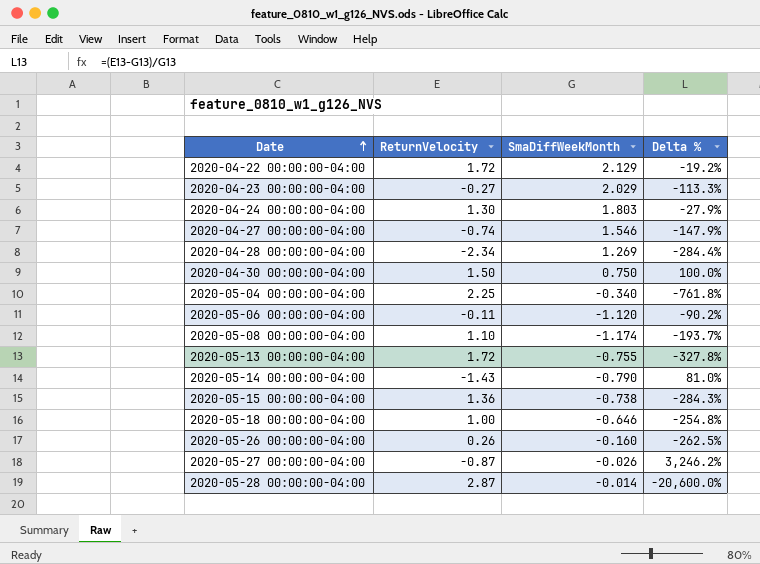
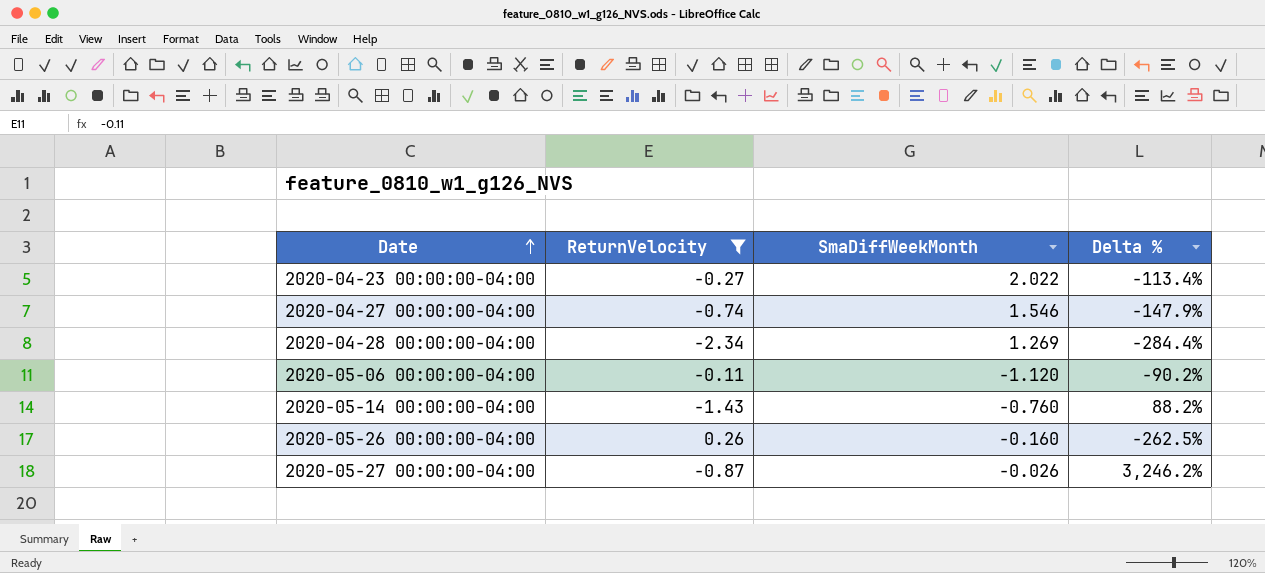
filter: none -> ReturnVelocity <= 0.26
2020-04-23 00:00:00-04:00 | SmaDiffWeekMonth: 2.029 -> 2.022
2020-04-23 00:00:00-04:00 | Delta %: -113.3% -> -113.4%
2020-05-14 00:00:00-04:00 | SmaDiffWeekMonth: -0.790 -> -0.760
2020-05-14 00:00:00-04:00 | Delta %: 81.0% -> 88.2%

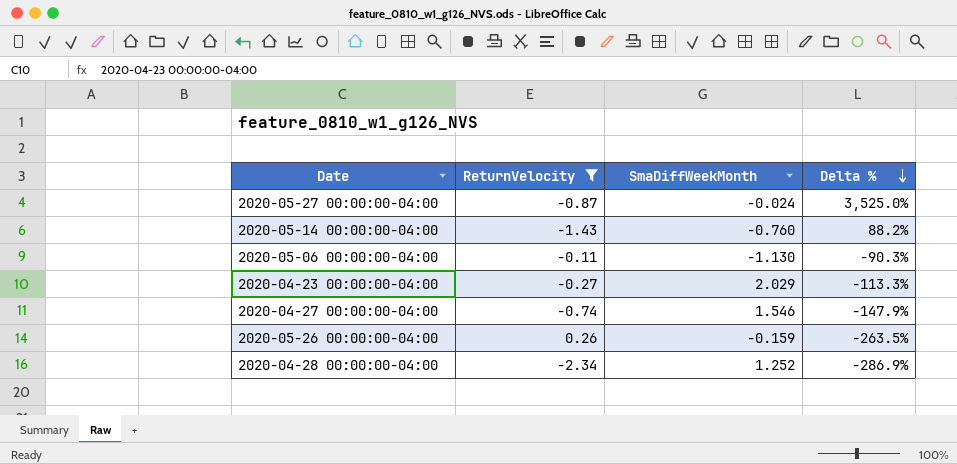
row order: Date ascending -> Delta % descending
2020-05-27 00:00:00-04:00 | SmaDiffWeekMonth: -0.026 -> -0.024
2020-05-27 00:00:00-04:00 | Delta %: 3,246.2% -> 3,525.0%
2020-05-06 00:00:00-04:00 | SmaDiffWeekMonth: -1.120 -> -1.130
2020-05-06 00:00:00-04:00 | Delta %: -90.2% -> -90.3%
2020-04-23 00:00:00-04:00 | SmaDiffWeekMonth: 2.022 -> 2.029
2020-04-23 00:00:00-04:00 | Delta %: -113.4% -> -113.3%
2020-05-26 00:00:00-04:00 | SmaDiffWeekMonth: -0.160 -> -0.159
2020-05-26 00:00:00-04:00 | Delta %: -262.5% -> -263.5%
2020-04-28 00:00:00-04:00 | SmaDiffWeekMonth: 1.269 -> 1.252
2020-04-28 00:00:00-04:00 | Delta %: -284.4% -> -286.9%

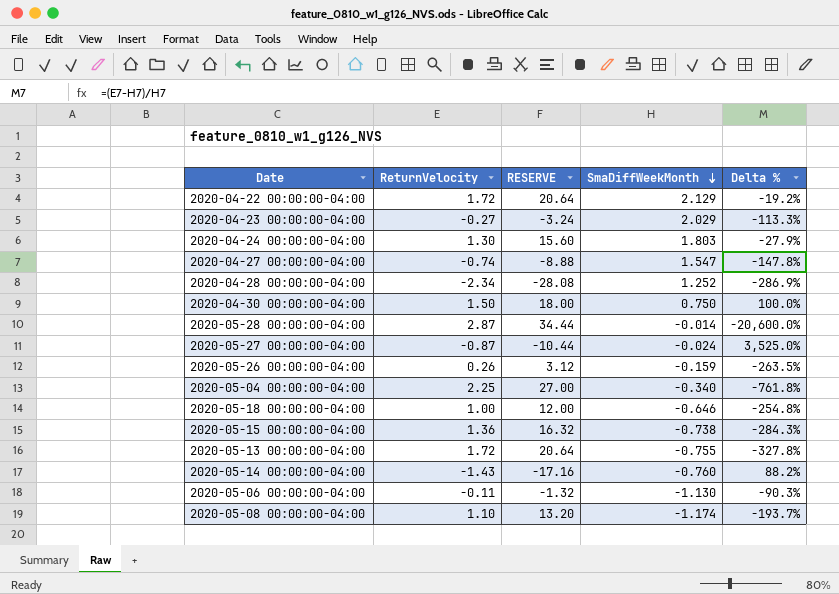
filter: ReturnVelocity <= 0.26 -> none
row order: Delta % descending -> SmaDiffWeekMonth descending
column RESERVE | formula: none -> [ReturnVelocity] * 12
2020-04-27 00:00:00-04:00 | SmaDiffWeekMonth: 1.546 -> 1.547
2020-04-27 00:00:00-04:00 | Delta %: -147.9% -> -147.8%

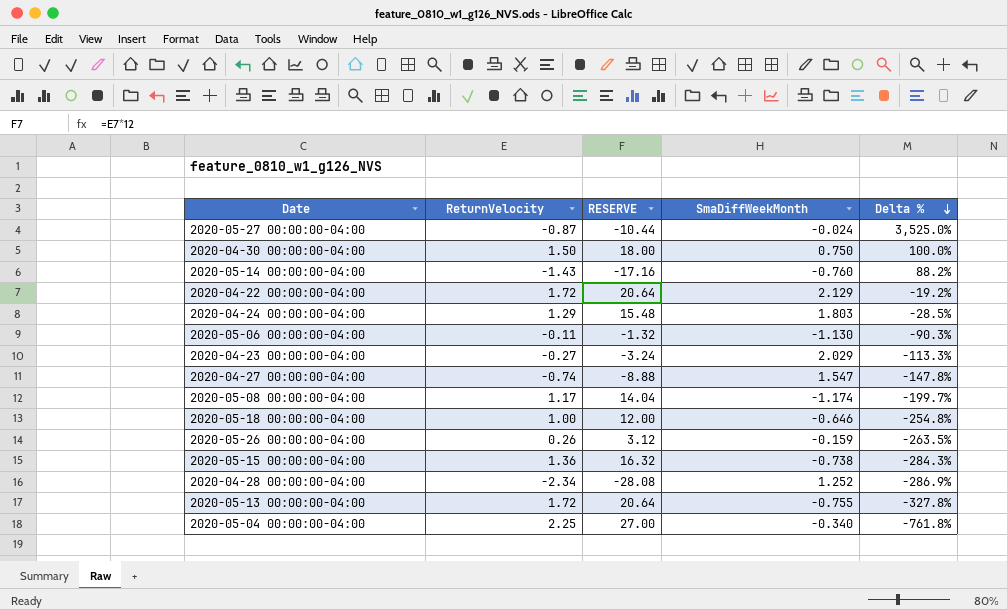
row order: SmaDiffWeekMonth descending -> Delta % descending
row 2020-05-28 00:00:00-04:00: 2.87 | 34.44 | -0.014 | -20,600.0% -> none
2020-04-24 00:00:00-04:00 | ReturnVelocity: 1.30 -> 1.29
2020-04-24 00:00:00-04:00 | RESERVE: 15.60 -> 15.48
2020-04-24 00:00:00-04:00 | Delta %: -27.9% -> -28.5%
2020-05-08 00:00:00-04:00 | ReturnVelocity: 1.10 -> 1.17
2020-05-08 00:00:00-04:00 | RESERVE: 13.20 -> 14.04
2020-05-08 00:00:00-04:00 | Delta %: -193.7% -> -199.7%

